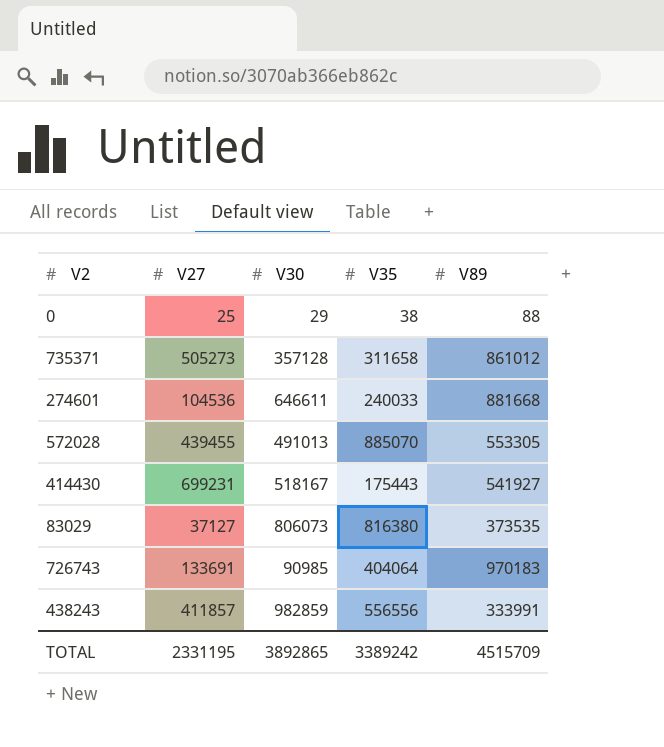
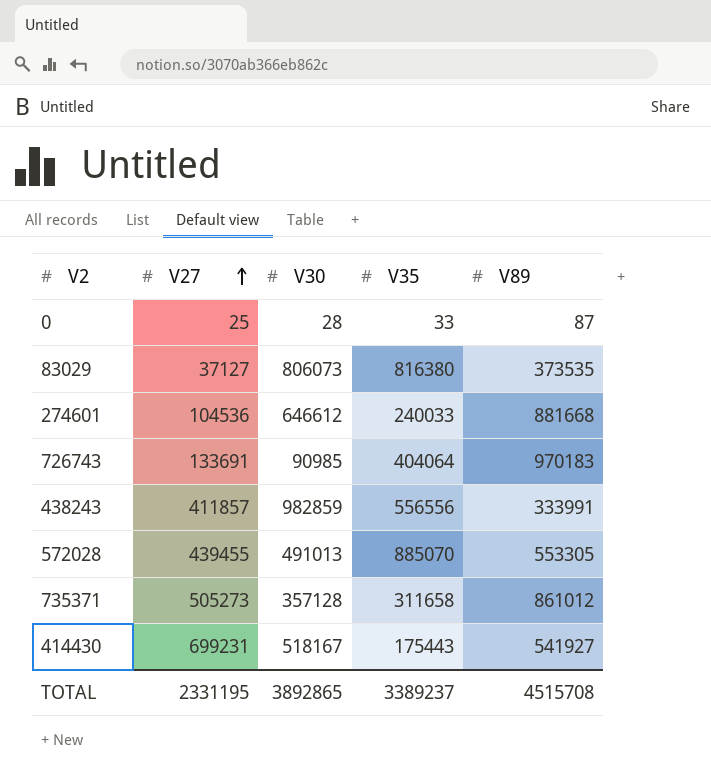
row order: none -> V27 ascending
0 | V30: 29 -> 28
0 | V35: 38 -> 33
0 | V89: 88 -> 87
274601 | V30: 646611 -> 646612
TOTAL | V35: 3389242 -> 3389237
TOTAL | V89: 4515709 -> 4515708

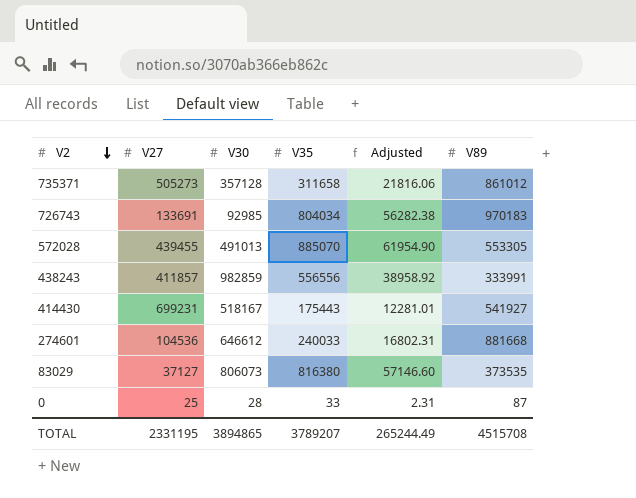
row order: V27 ascending -> V2 descending
column Adjusted | formula: none -> [V35] * 0.07
726743 | V30: 90985 -> 92985
726743 | V35: 404064 -> 804034
TOTAL | V30: 3892865 -> 3894865
TOTAL | V35: 3389237 -> 3789207

